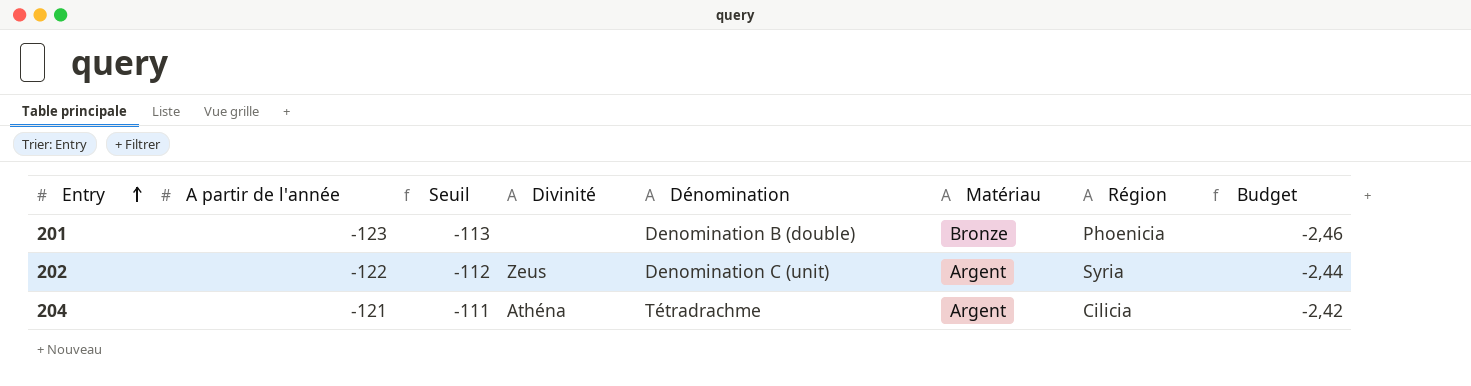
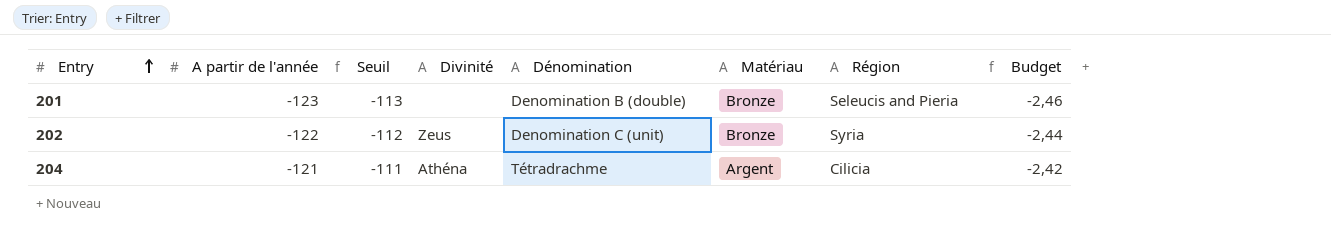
201 | Région: Phoenicia -> Seleucis and Pieria
202 | Matériau: Argent -> Bronze

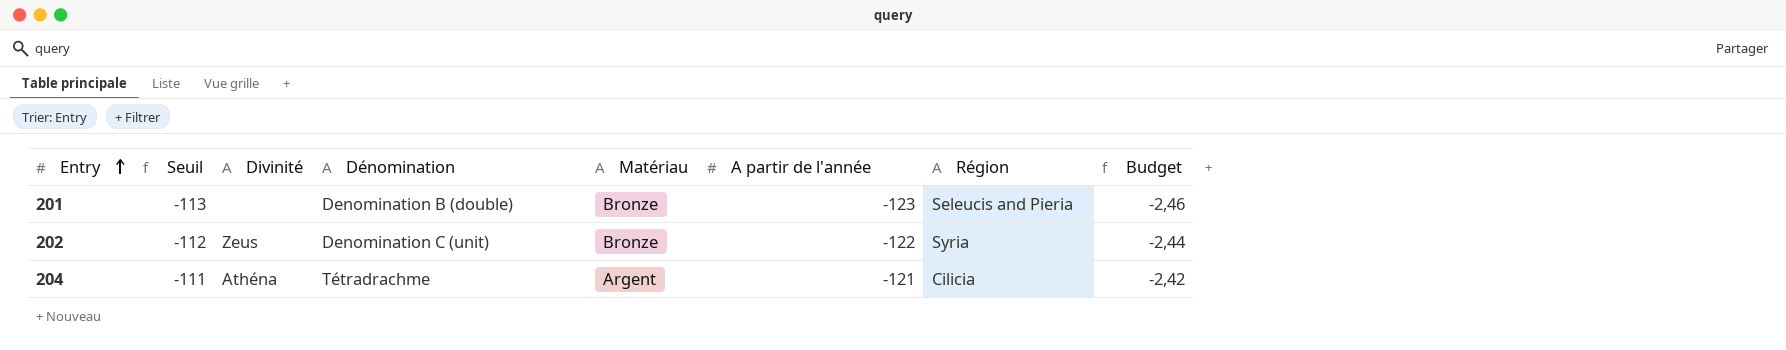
column A partir de l'année | position: 2 -> 6

